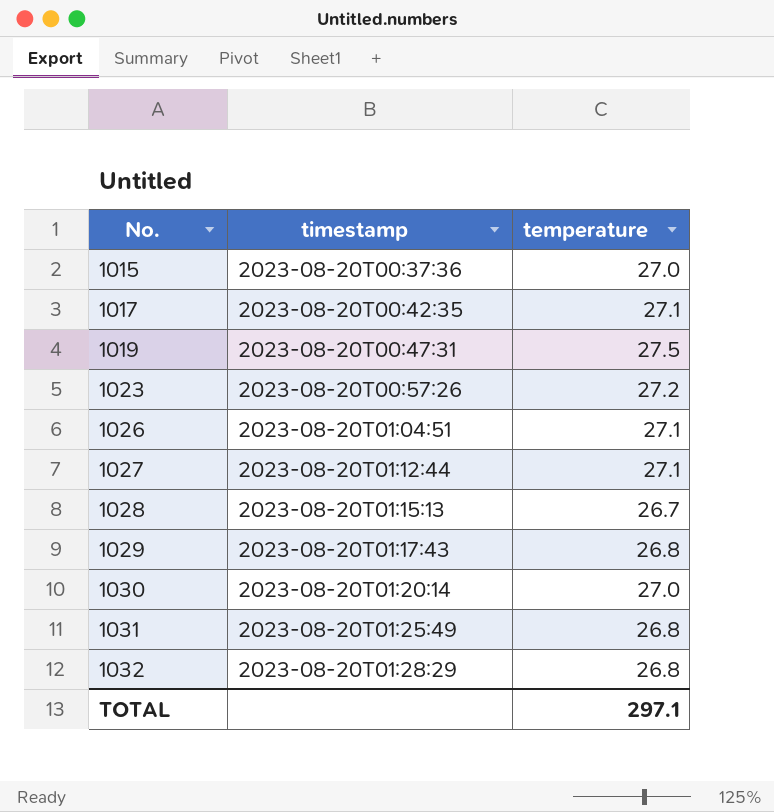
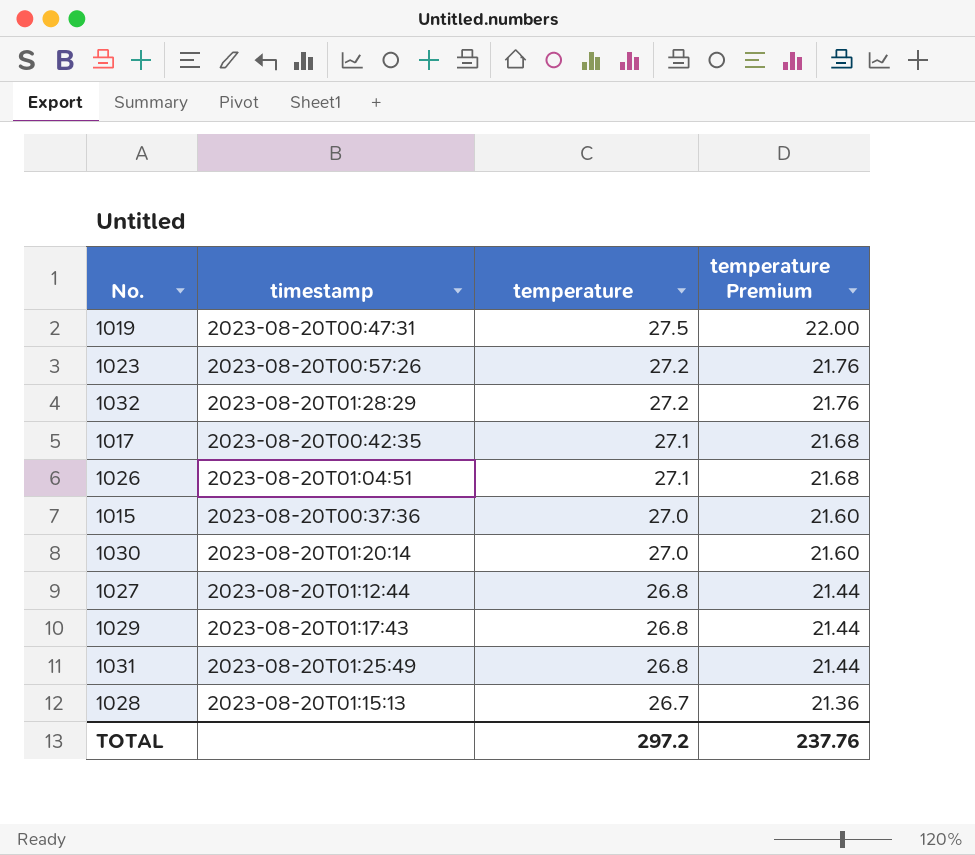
row order: No. ascending -> temperature descending
column temperature Premium | formula: none -> [temperature] * 0.8
1032 | temperature: 26.8 -> 27.2
1027 | temperature: 27.1 -> 26.8
TOTAL | temperature: 297.1 -> 297.2

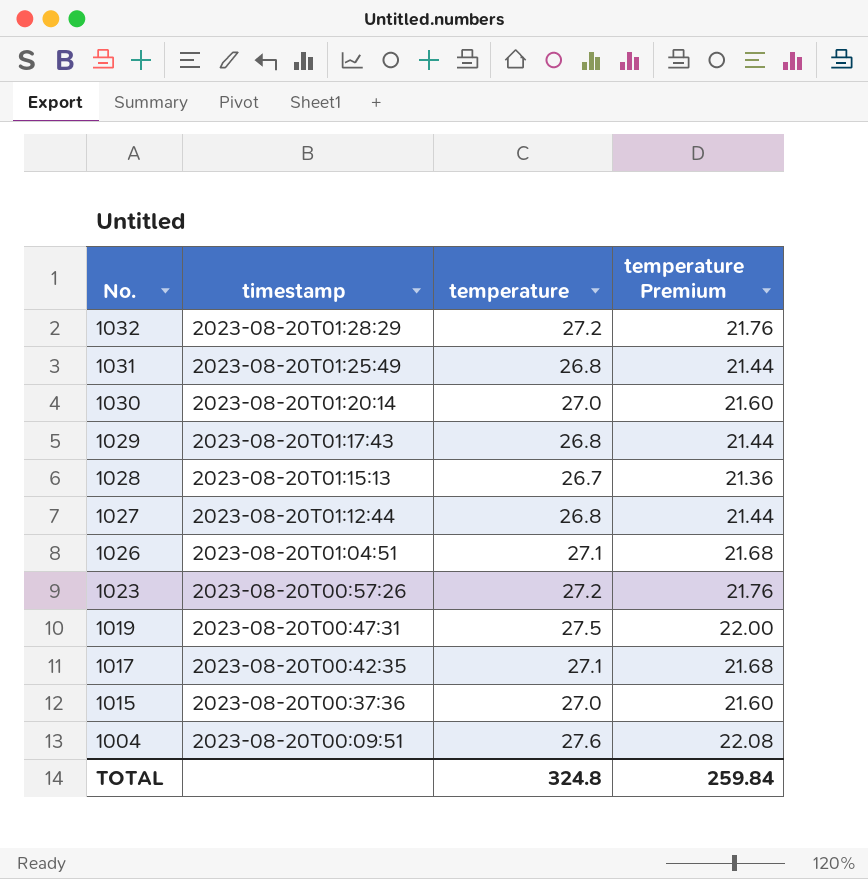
row order: temperature descending -> No. descending
row 1004: none -> 2023-08-20T00:09:51 | 27.6 | 22.08
TOTAL | temperature: 297.2 -> 324.8
TOTAL | temperature Premium: 237.76 -> 259.84

